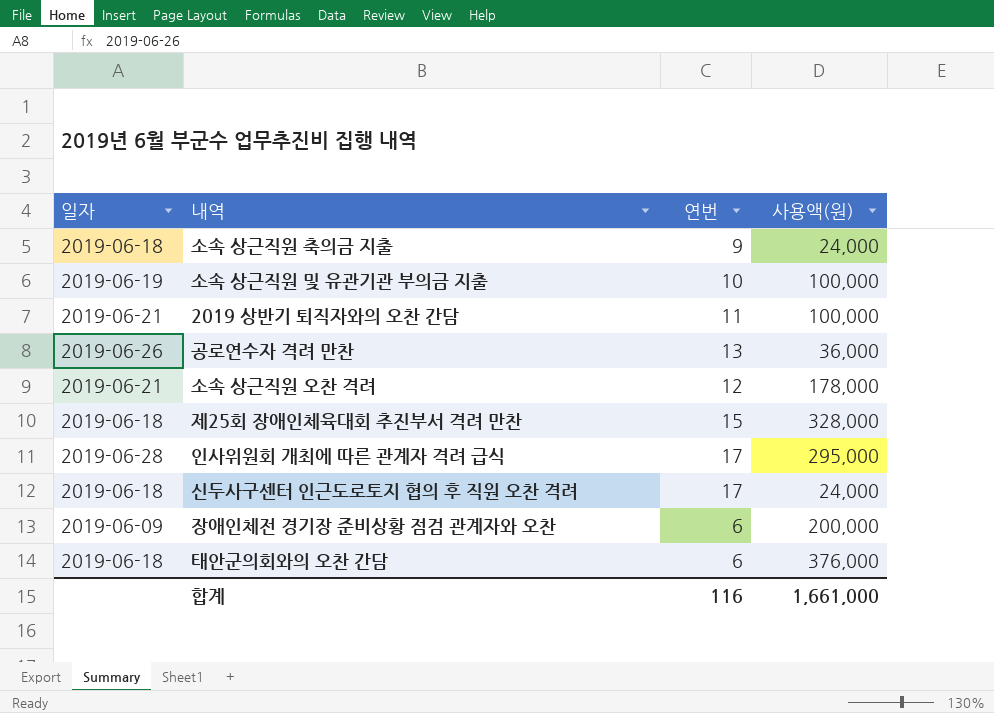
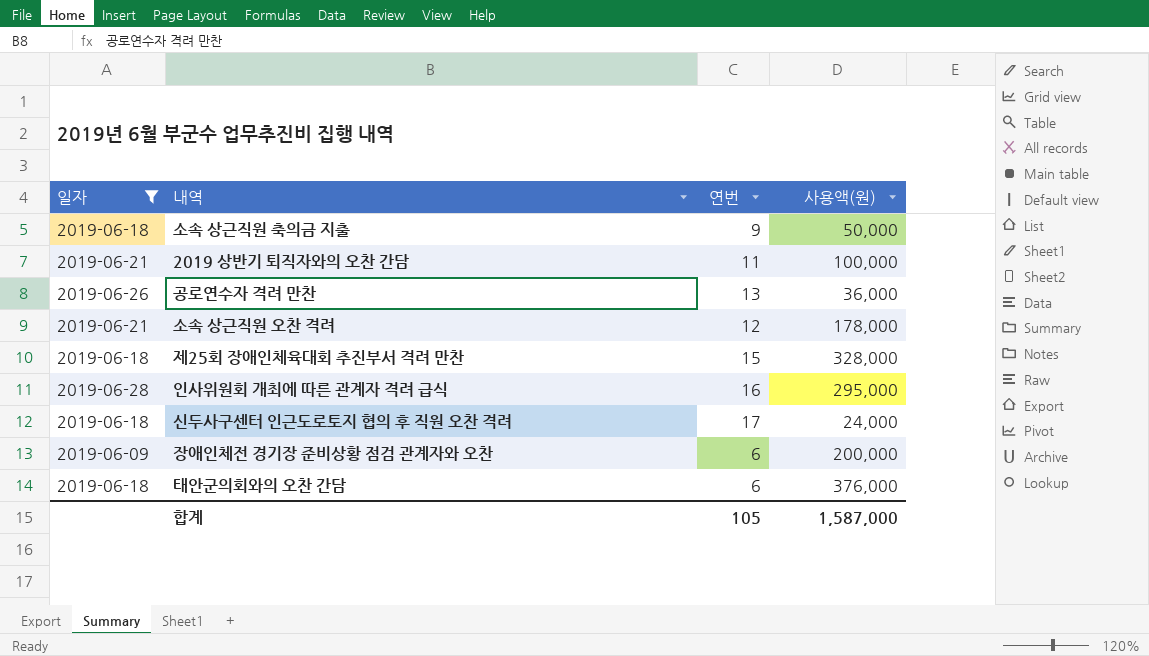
filter: none -> 일자 != 2019-06-19
소속 상근직원 축의금 지출 | 사용액(원): 24,000 -> 50,000
인사위원회 개최에 따른 관계자 격려 급식 | 연번: 17 -> 16
합계 | 연번: 116 -> 105
합계 | 사용액(원): 1,661,000 -> 1,587,000

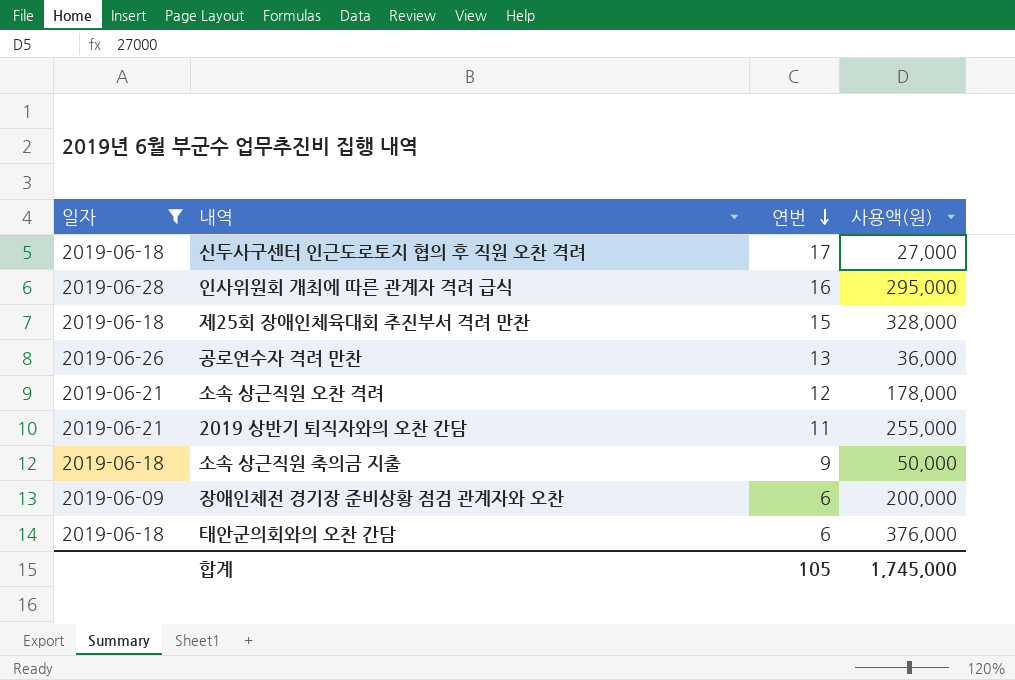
row order: none -> 연번 descending
신두사구센터 인근도로토지 협의 후 직원 오찬 격려 | 사용액(원): 24,000 -> 27,000
2019 상반기 퇴직자와의 오찬 간담 | 사용액(원): 100,000 -> 255,000
합계 | 사용액(원): 1,587,000 -> 1,745,000

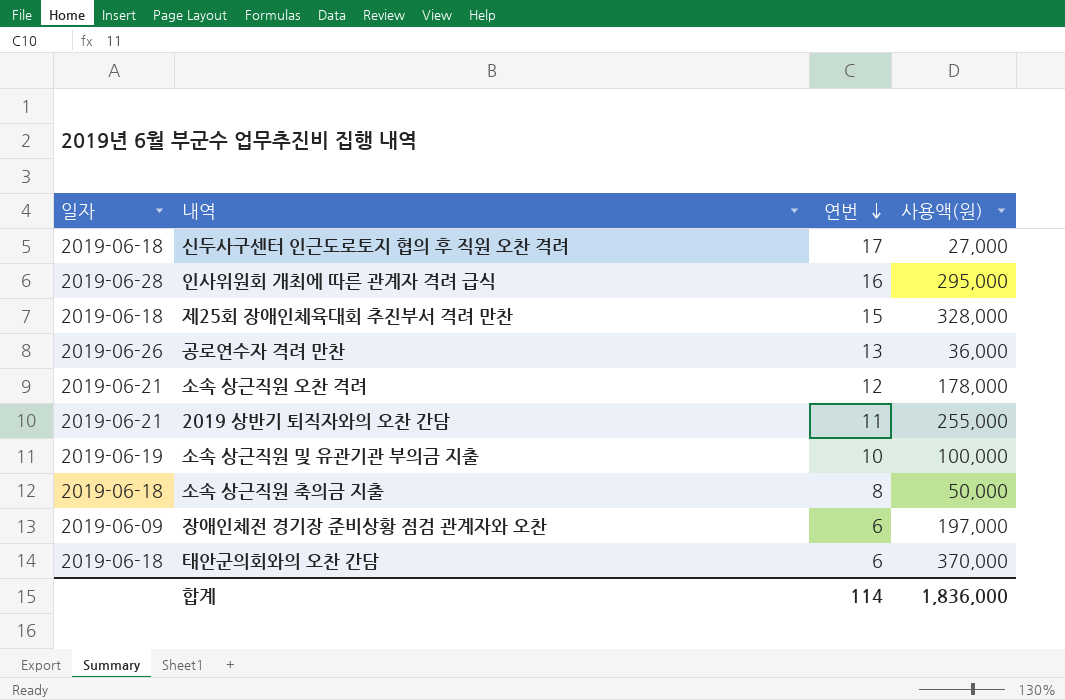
filter: 일자 != 2019-06-19 -> none
소속 상근직원 축의금 지출 | 연번: 9 -> 8
장애인체전 경기장 준비상황 점검 관계자와 오찬 | 사용액(원): 200,000 -> 197,000
태안군의회와의 오찬 간담 | 사용액(원): 376,000 -> 370,000
합계 | 연번: 105 -> 114
합계 | 사용액(원): 1,745,000 -> 1,836,000

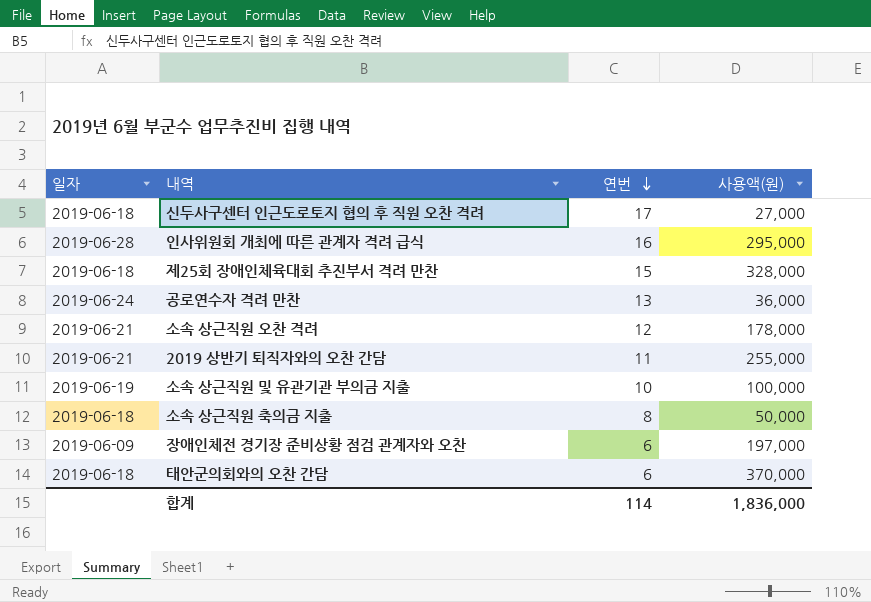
공로연수자 격려 만찬 | 일자: 2019-06-26 -> 2019-06-24

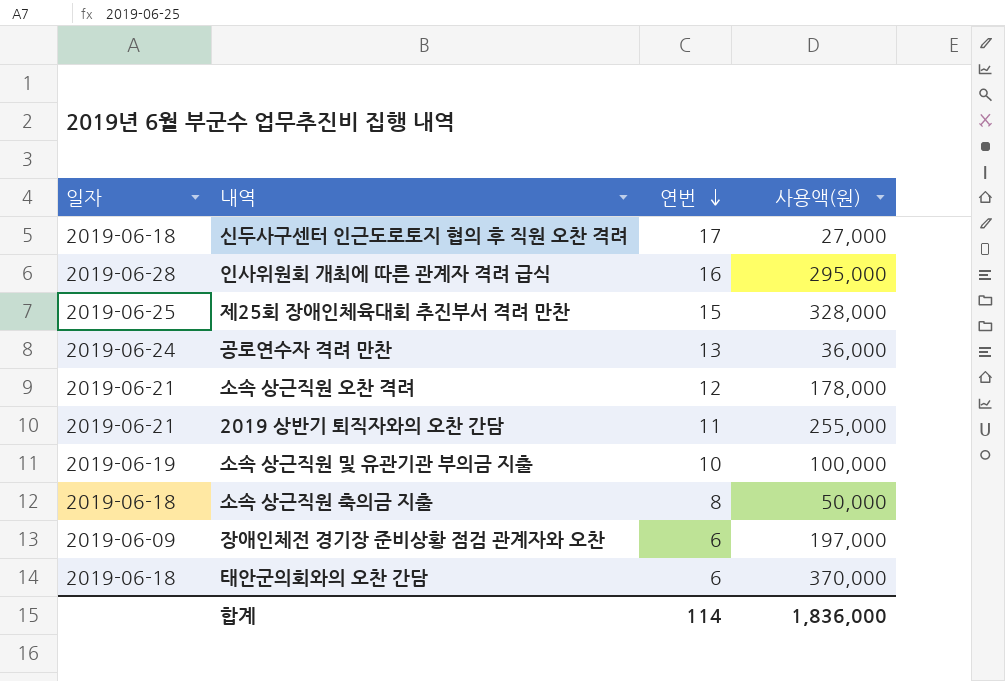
제25회 장애인체육대회 추진부서 격려 만찬 | 일자: 2019-06-18 -> 2019-06-25

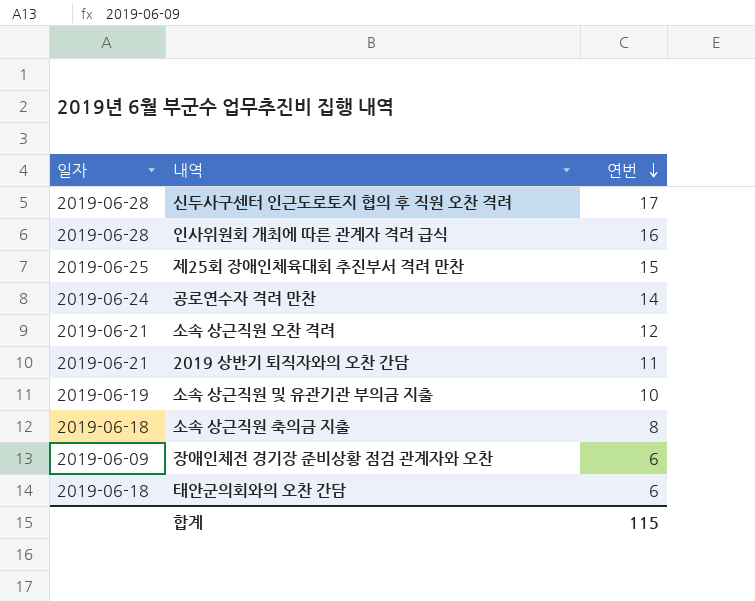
column 사용액(원) | position: 4 -> none
신두사구센터 인근도로토지 협의 후 직원 오찬 격려 | 일자: 2019-06-18 -> 2019-06-28
공로연수자 격려 만찬 | 연번: 13 -> 14
합계 | 연번: 114 -> 115

